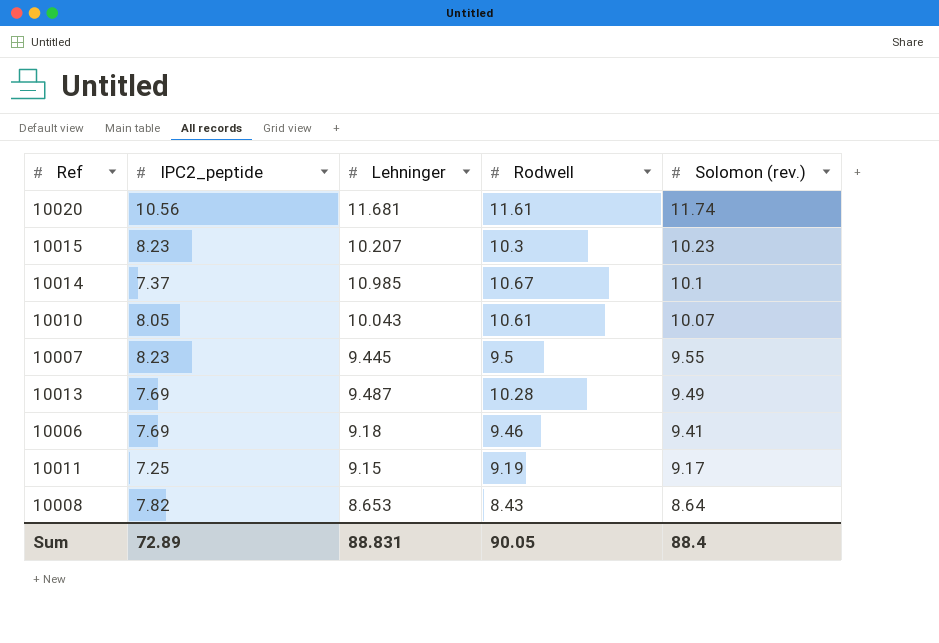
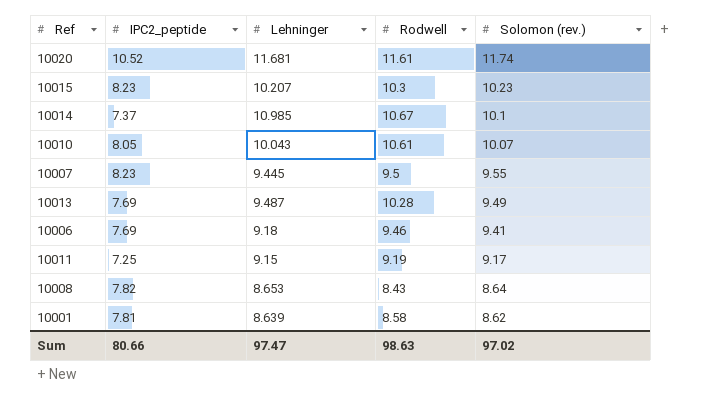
10020 | IPC2_peptide: 10.56 -> 10.52
row 10001: none -> 7.81 | 8.639 | 8.58 | 8.62
Sum | IPC2_peptide: 72.89 -> 80.66
Sum | Lehninger: 88.831 -> 97.47
Sum | Rodwell: 90.05 -> 98.63
Sum | Solomon (rev.): 88.4 -> 97.02

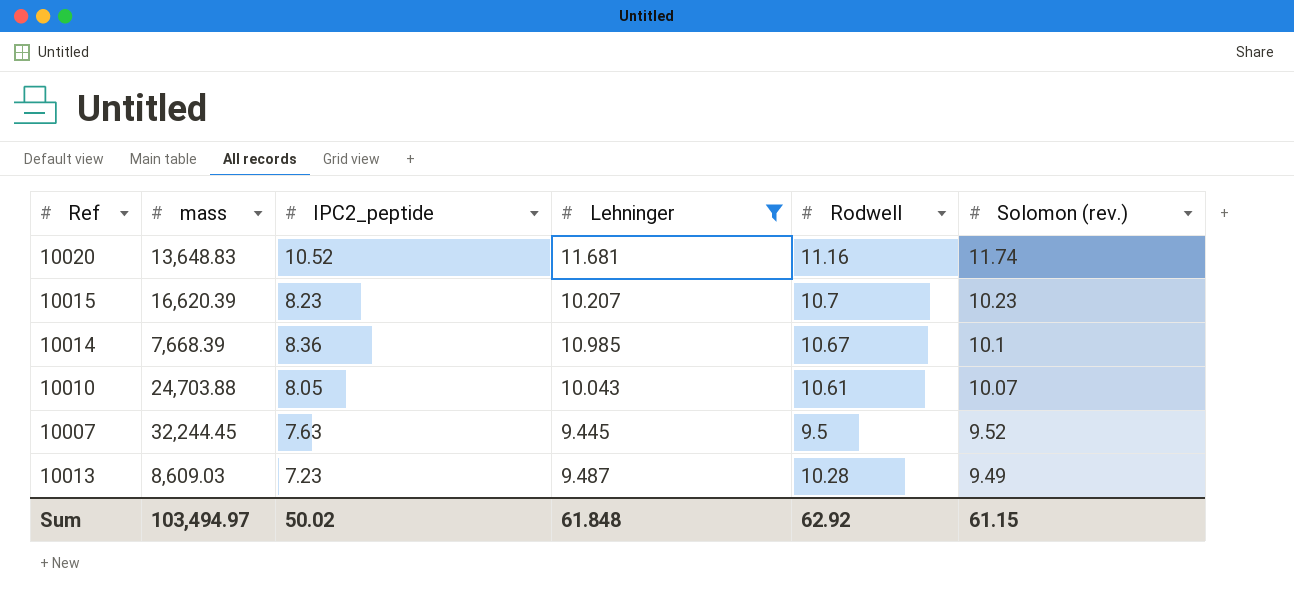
filter: none -> Lehninger >= 9.445
column mass | position: none -> 2
10020 | Rodwell: 11.61 -> 11.16
10015 | Rodwell: 10.3 -> 10.7
10014 | IPC2_peptide: 7.37 -> 8.36
10007 | IPC2_peptide: 8.23 -> 7.63
10007 | Solomon (rev.): 9.55 -> 9.52
10013 | IPC2_peptide: 7.69 -> 7.23
Sum | IPC2_peptide: 80.66 -> 50.02
Sum | Lehninger: 97.47 -> 61.848
Sum | Rodwell: 98.63 -> 62.92
Sum | Solomon (rev.): 97.02 -> 61.15

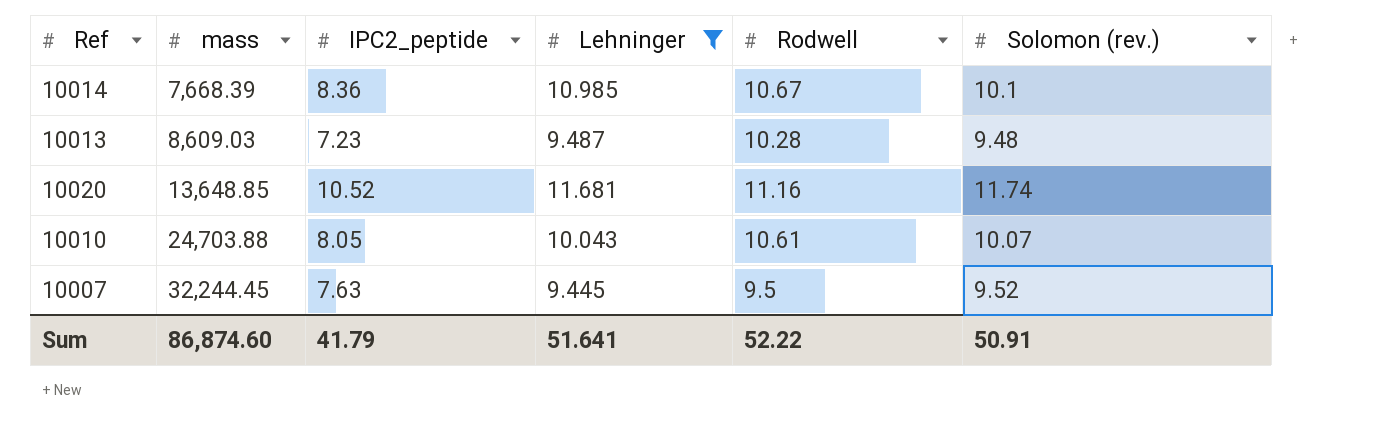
row order: Solomon (rev.) descending -> mass ascending
row 10015: 16,620.39 | 8.23 | 10.207 | 10.7 | 10.23 -> none
10013 | Solomon (rev.): 9.49 -> 9.48
10020 | mass: 13,648.83 -> 13,648.85
Sum | mass: 103,494.97 -> 86,874.60
Sum | IPC2_peptide: 50.02 -> 41.79
Sum | Lehninger: 61.848 -> 51.641
Sum | Rodwell: 62.92 -> 52.22
Sum | Solomon (rev.): 61.15 -> 50.91

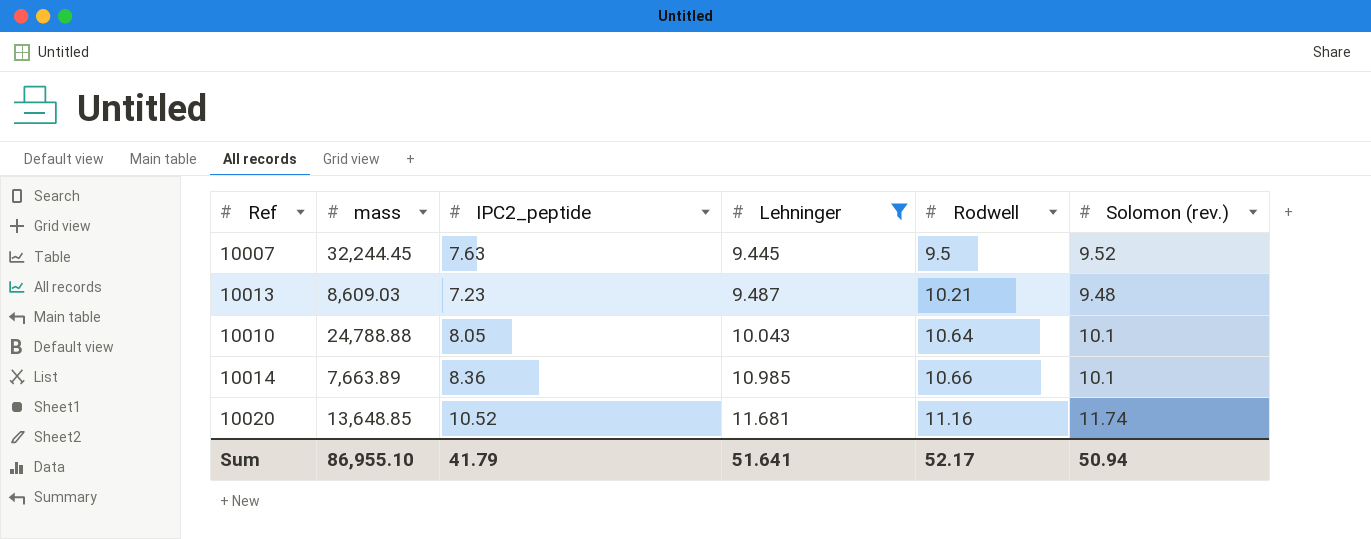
row order: mass ascending -> Lehninger ascending
10013 | Rodwell: 10.28 -> 10.21
10010 | mass: 24,703.88 -> 24,788.88
10010 | Rodwell: 10.61 -> 10.64
10010 | Solomon (rev.): 10.07 -> 10.1
10014 | mass: 7,668.39 -> 7,663.89
10014 | Rodwell: 10.67 -> 10.66
Sum | mass: 86,874.60 -> 86,955.10
Sum | Rodwell: 52.22 -> 52.17
Sum | Solomon (rev.): 50.91 -> 50.94

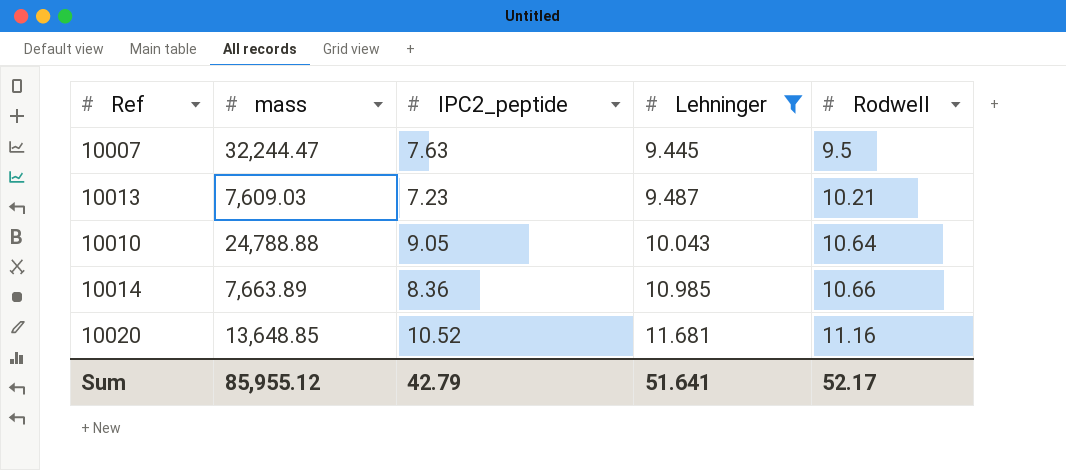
column Solomon (rev.) | position: 6 -> none
10007 | mass: 32,244.45 -> 32,244.47
10013 | mass: 8,609.03 -> 7,609.03
10010 | IPC2_peptide: 8.05 -> 9.05
Sum | mass: 86,955.10 -> 85,955.12
Sum | IPC2_peptide: 41.79 -> 42.79

